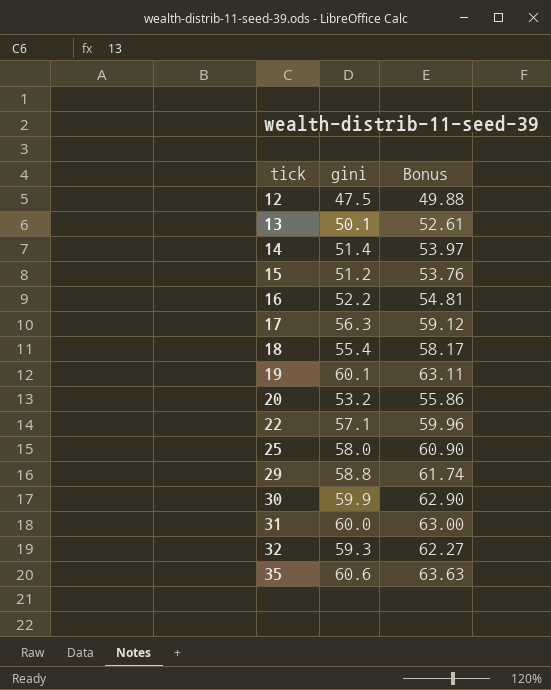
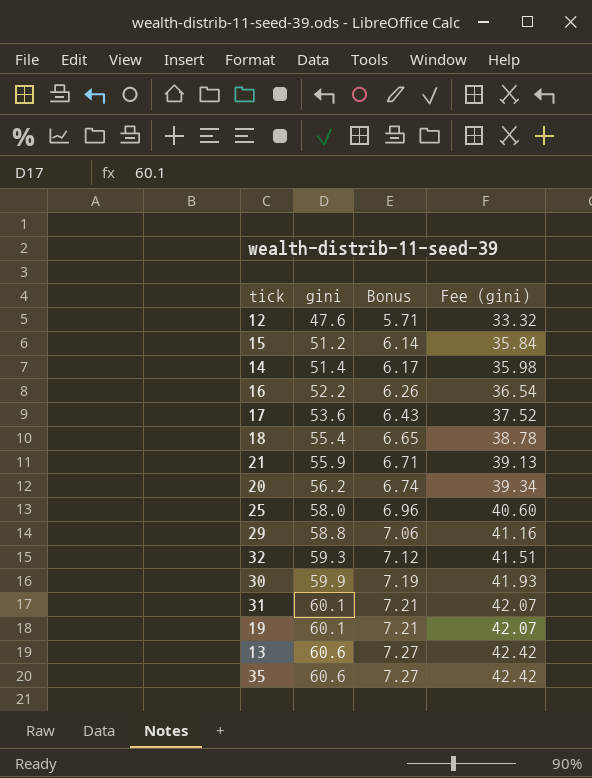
row order: tick ascending -> gini ascending
column Bonus | formula: [gini] * 1.05 -> [gini] * 0.12
column Fee (gini) | formula: none -> [gini] * 0.7
row 22: 57.1 | 59.96 -> none
12 | gini: 47.5 -> 47.6
17 | gini: 56.3 -> 53.6
row 21: none -> 55.9 | 6.71 | 39.13
20 | gini: 53.2 -> 56.2
31 | gini: 60.0 -> 60.1
13 | gini: 50.1 -> 60.6

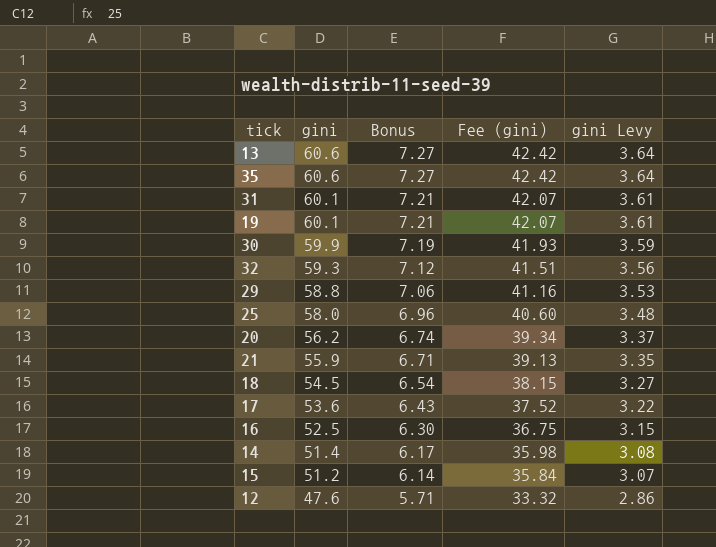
row order: gini ascending -> gini descending
column gini Levy | formula: none -> [gini] * 0.06
18 | gini: 55.4 -> 54.5
18 | Bonus: 6.65 -> 6.54
18 | Fee (gini): 38.78 -> 38.15
16 | gini: 52.2 -> 52.5
16 | Bonus: 6.26 -> 6.30
16 | Fee (gini): 36.54 -> 36.75

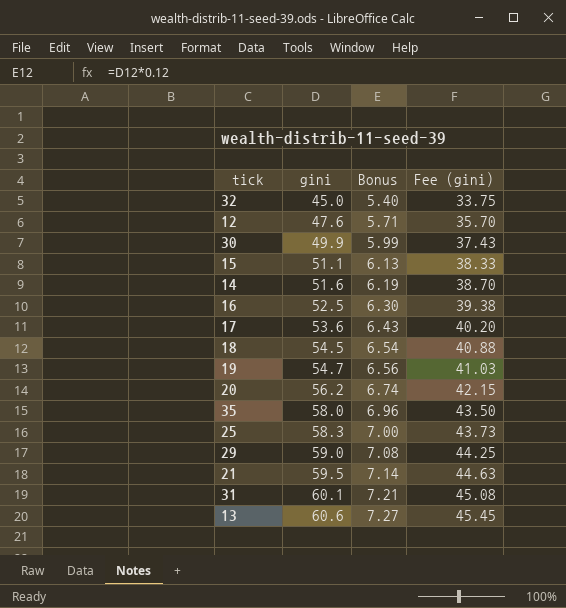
row order: gini descending -> gini ascending
column gini Levy | formula: [gini] * 0.06 -> none
column Fee (gini) | formula: [gini] * 0.7 -> [gini] * 0.75
32 | gini: 59.3 -> 45.0
32 | Bonus: 7.12 -> 5.40
30 | gini: 59.9 -> 49.9
30 | Bonus: 7.19 -> 5.99
15 | gini: 51.2 -> 51.1
15 | Bonus: 6.14 -> 6.13
14 | gini: 51.4 -> 51.6
14 | Bonus: 6.17 -> 6.19
19 | gini: 60.1 -> 54.7
19 | Bonus: 7.21 -> 6.56
35 | gini: 60.6 -> 58.0
35 | Bonus: 7.27 -> 6.96
25 | gini: 58.0 -> 58.3
25 | Bonus: 6.96 -> 7.00
29 | gini: 58.8 -> 59.0
29 | Bonus: 7.06 -> 7.08
21 | gini: 55.9 -> 59.5
21 | Bonus: 6.71 -> 7.14

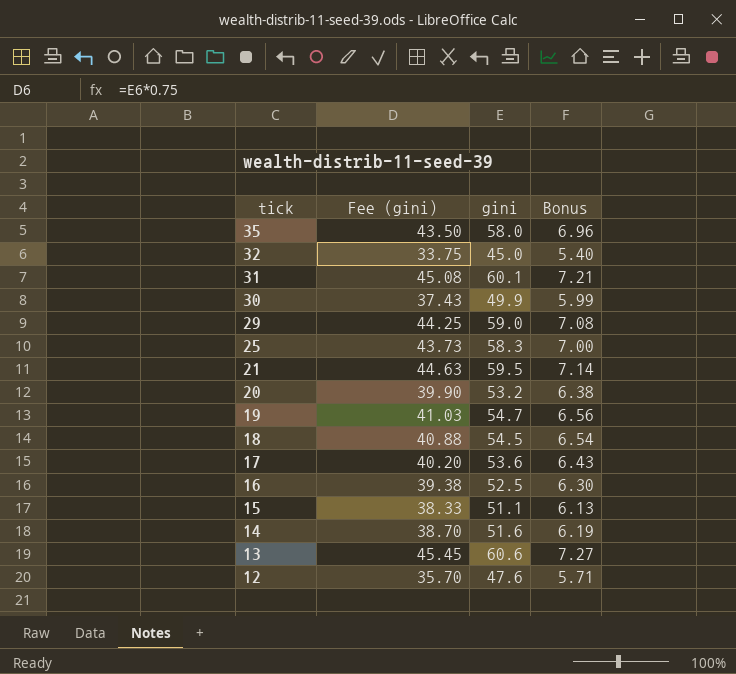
row order: gini ascending -> tick descending
column Fee (gini) | position: 4 -> 2
20 | Fee (gini): 42.15 -> 39.90
20 | gini: 56.2 -> 53.2
20 | Bonus: 6.74 -> 6.38

